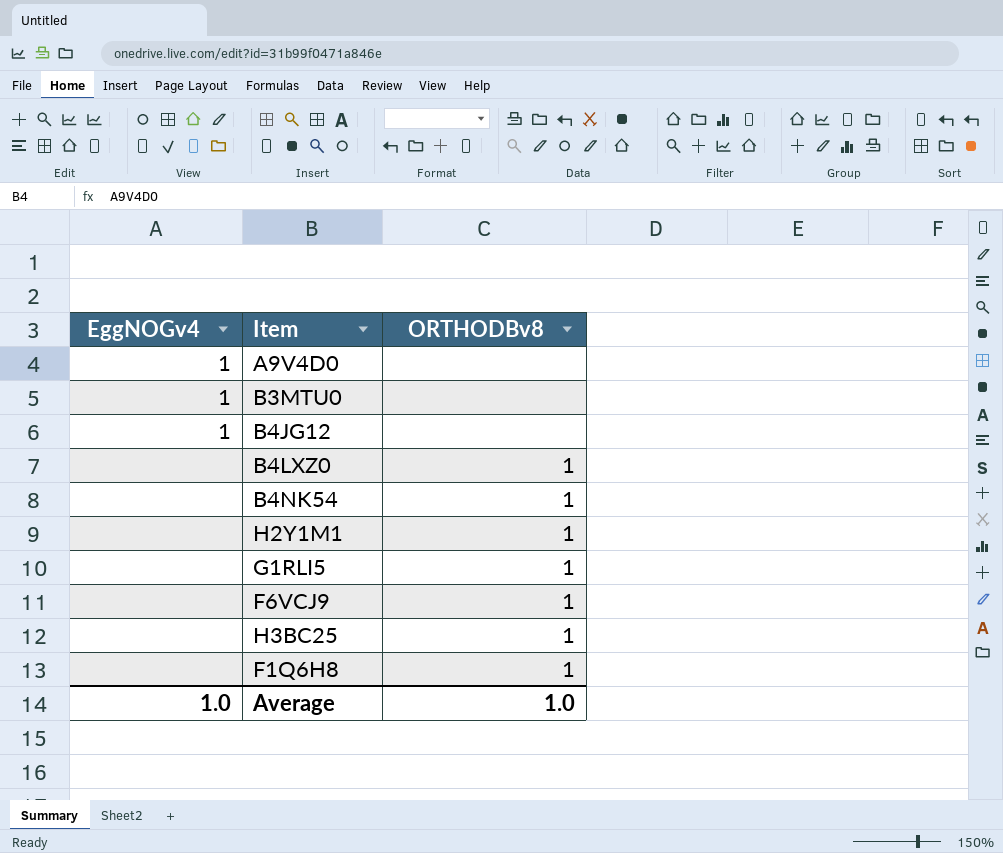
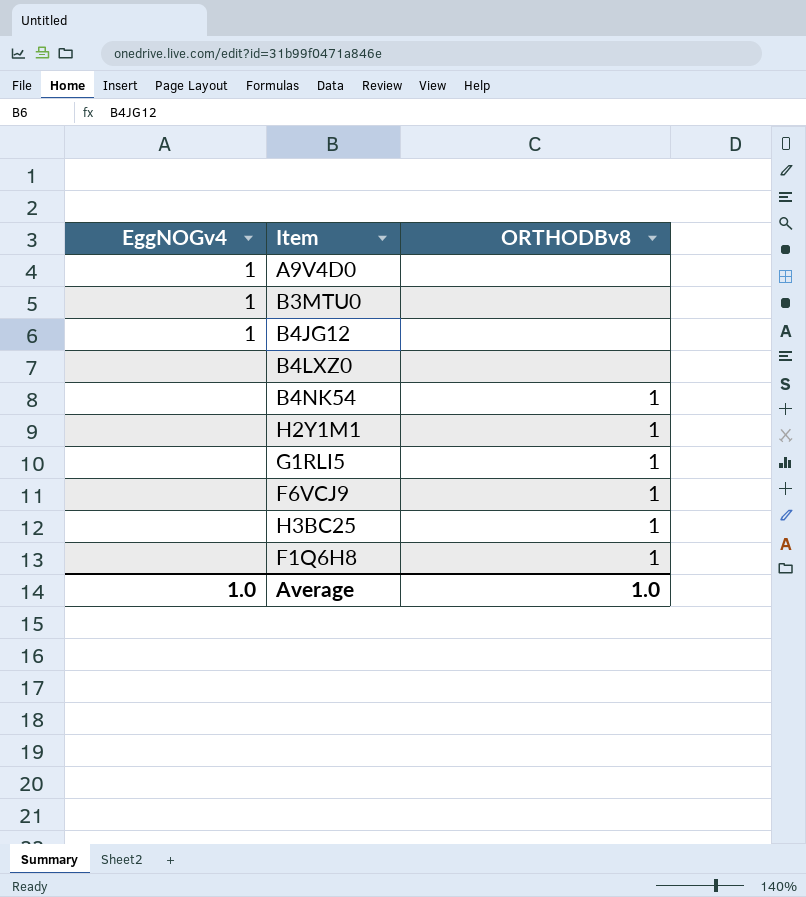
B4LXZ0 | ORTHODBv8: 1 -> none

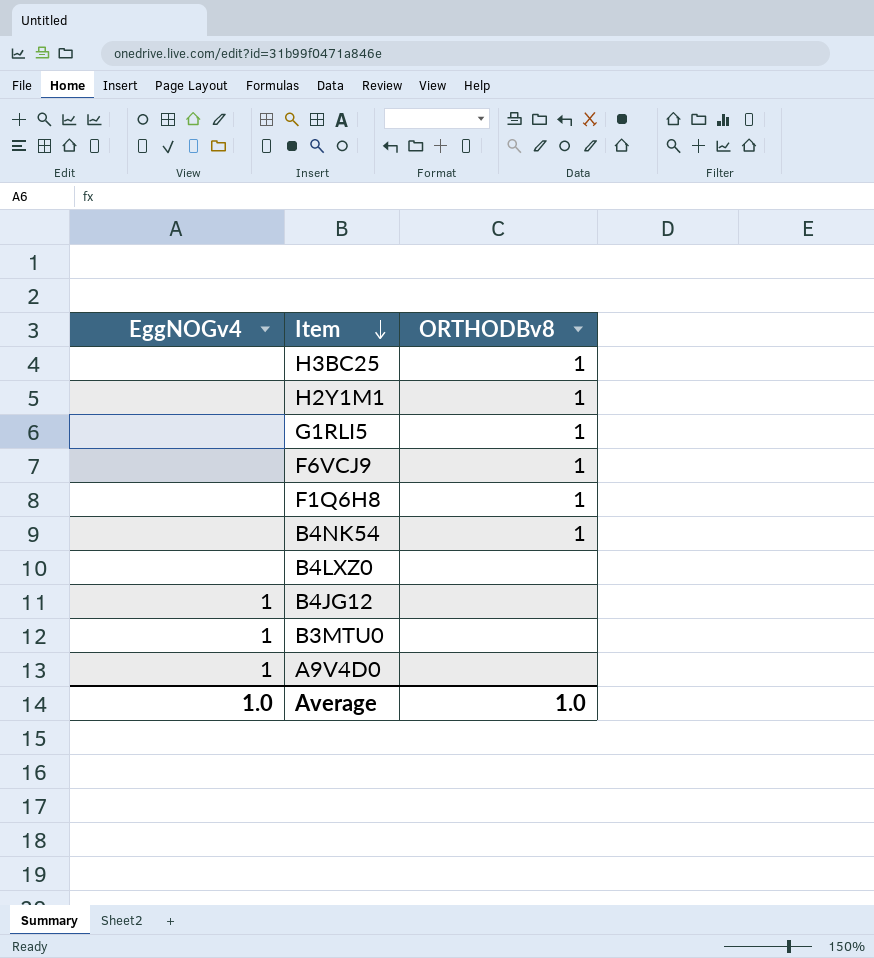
row order: none -> Item descending

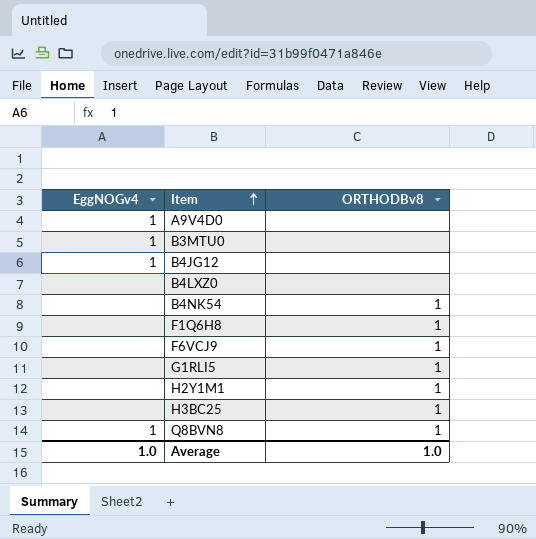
row order: Item descending -> Item ascending
row Q8BVN8: none -> 1 | 1

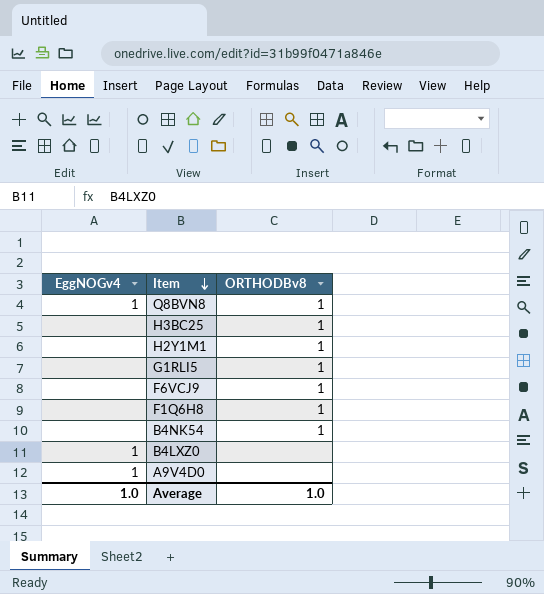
row order: Item ascending -> Item descending
row B3MTU0: 1 | none -> none
row B4JG12: 1 | none -> none
B4LXZ0 | EggNOGv4: none -> 1

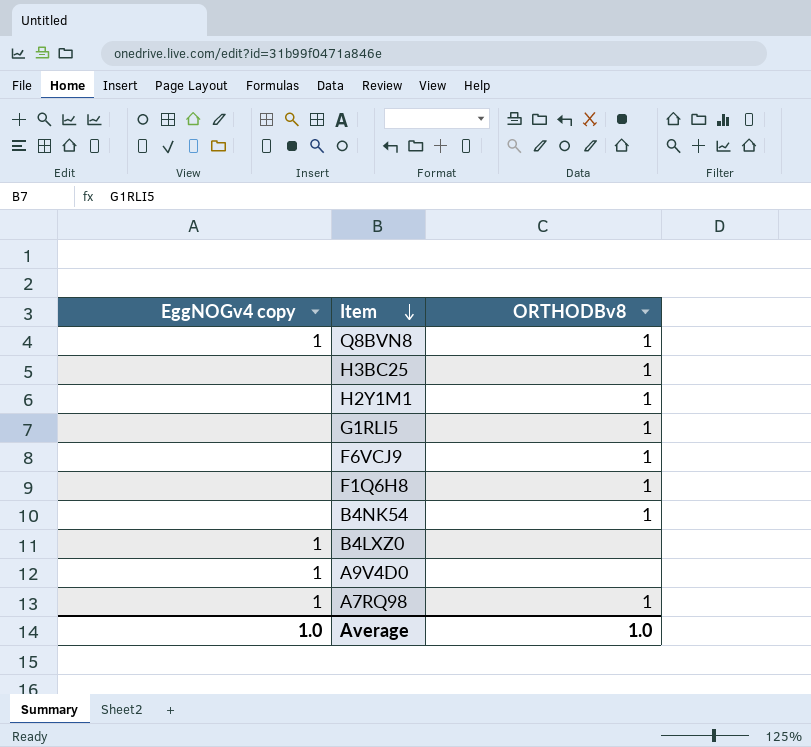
column name: EggNOGv4 -> EggNOGv4 copy
row A7RQ98: none -> 1 | 1

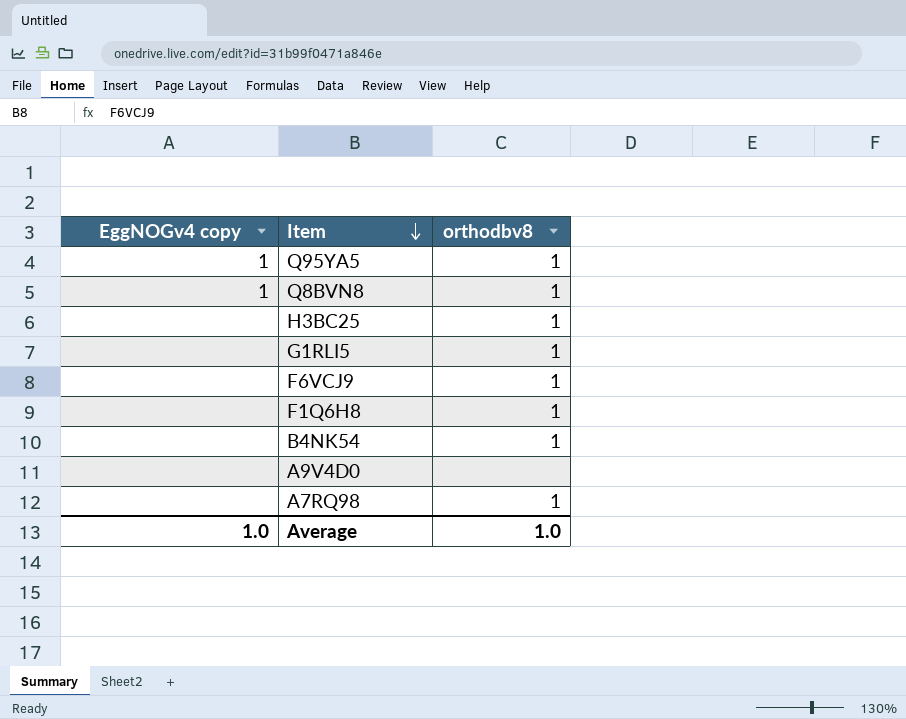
column name: ORTHODBv8 -> orthodbv8
row H2Y1M1: none | 1 -> none
row B4LXZ0: 1 | none -> none
row Q95YA5: none -> 1 | 1
A9V4D0 | EggNOGv4 copy: 1 -> none
A7RQ98 | EggNOGv4 copy: 1 -> none

